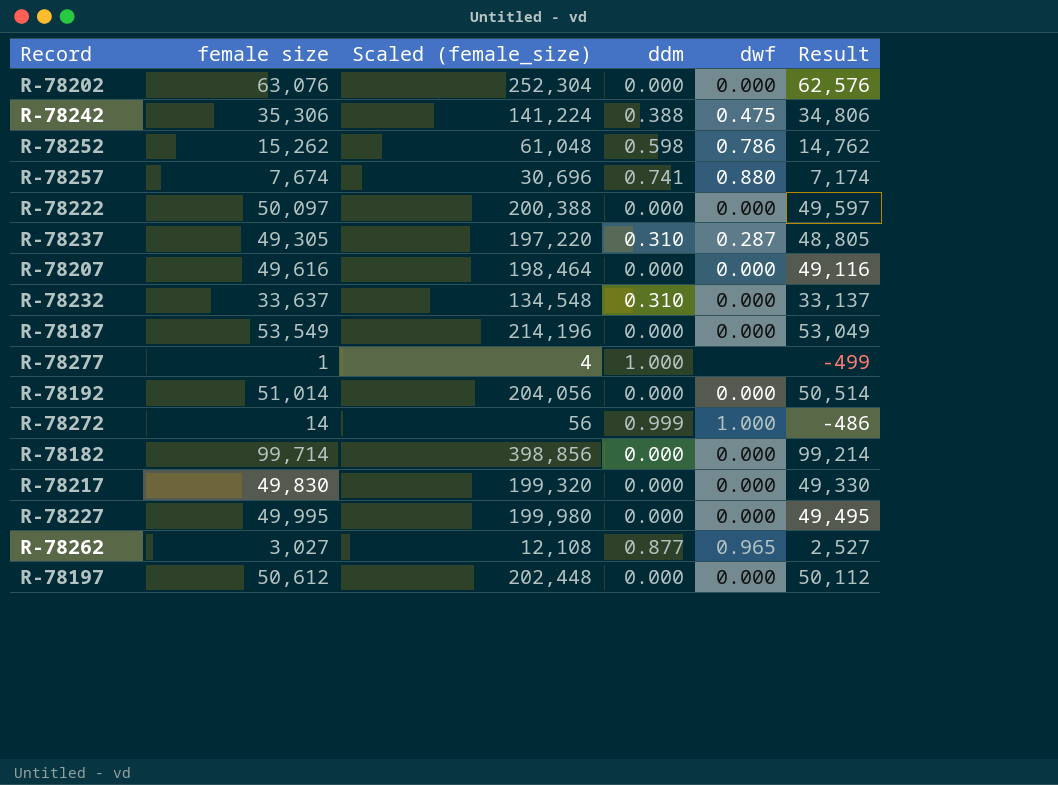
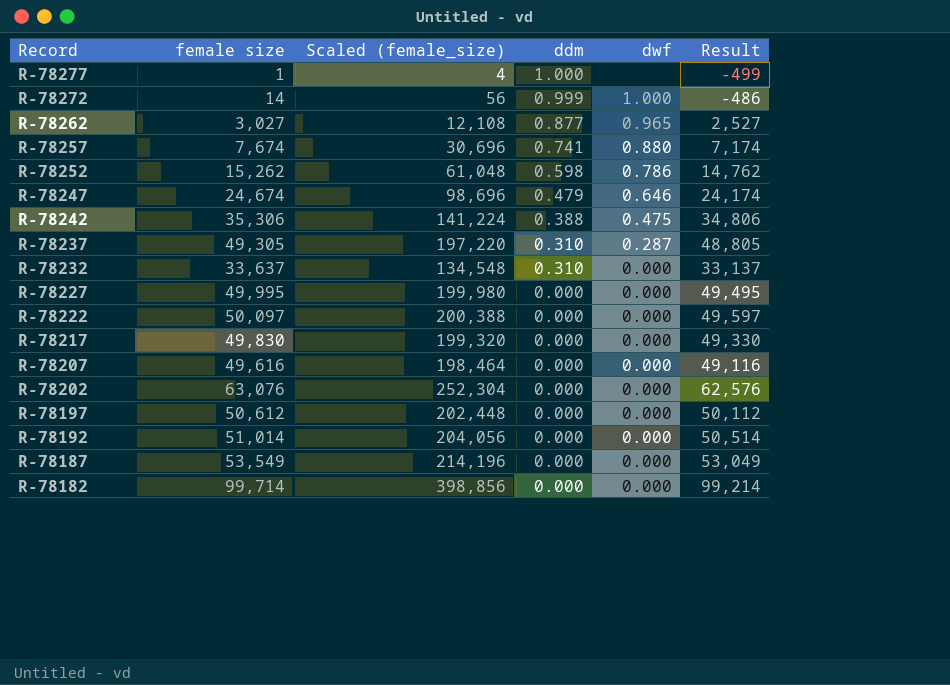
row order: none -> Record descending
row R-78247: none -> 24,674 | 98,696 | 0.479 | 0.646 | 24,174

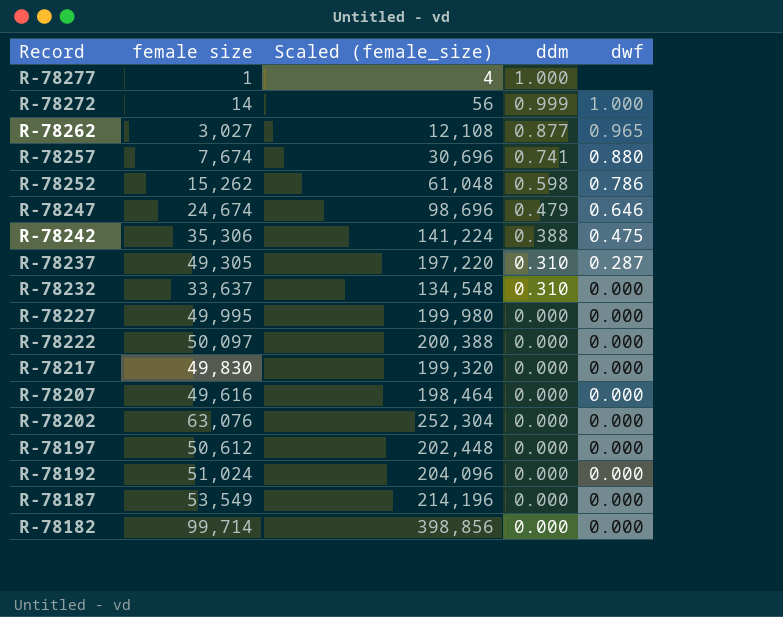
column Result | formula: [female size] - 500 -> none
R-78192 | female size: 51,014 -> 51,024
R-78192 | Scaled (female_size): 204,056 -> 204,096

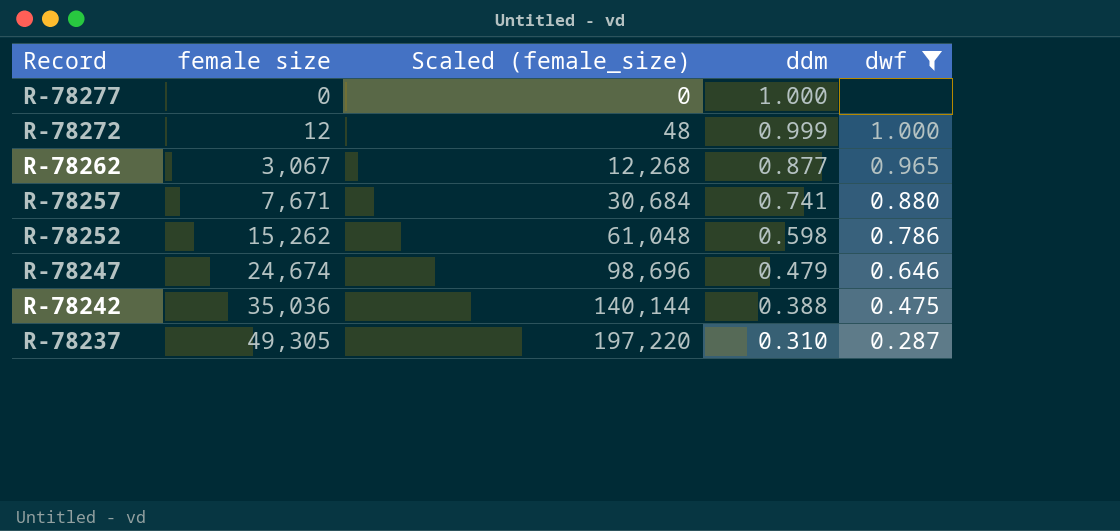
filter: none -> dwf != 0.000
R-78277 | female size: 1 -> 0
R-78277 | Scaled (female_size): 4 -> 0
R-78272 | female size: 14 -> 12
R-78272 | Scaled (female_size): 56 -> 48
R-78262 | female size: 3,027 -> 3,067
R-78262 | Scaled (female_size): 12,108 -> 12,268
R-78257 | female size: 7,674 -> 7,671
R-78257 | Scaled (female_size): 30,696 -> 30,684
R-78242 | female size: 35,306 -> 35,036
R-78242 | Scaled (female_size): 141,224 -> 140,144

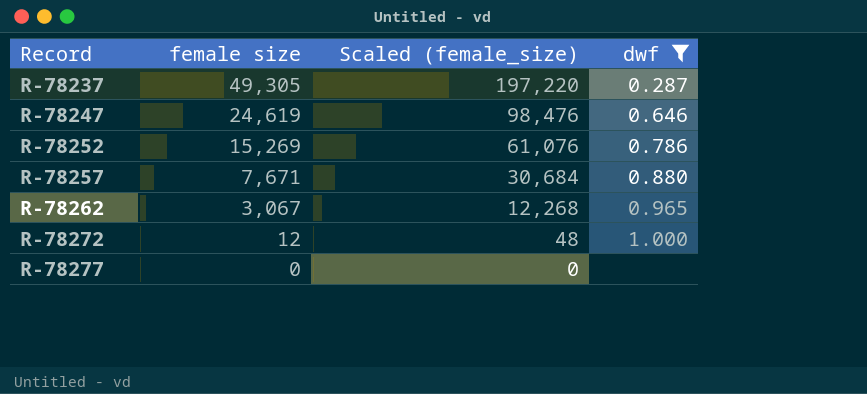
row order: Record descending -> Record ascending
column ddm | position: 4 -> none
row R-78242: 35,036 | 140,144 | 0.388 | 0.475 -> none
R-78247 | female size: 24,674 -> 24,619
R-78247 | Scaled (female_size): 98,696 -> 98,476
R-78252 | female size: 15,262 -> 15,269
R-78252 | Scaled (female_size): 61,048 -> 61,076

